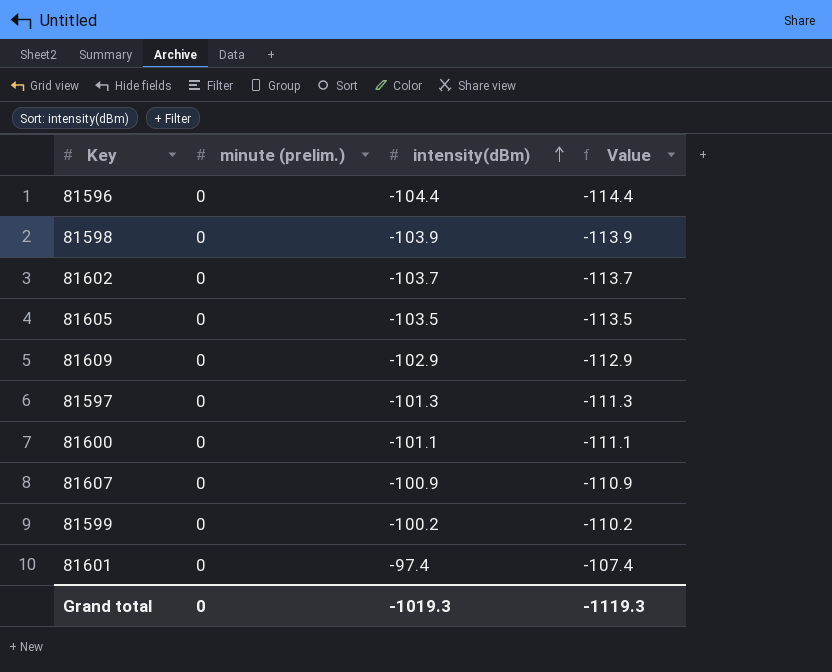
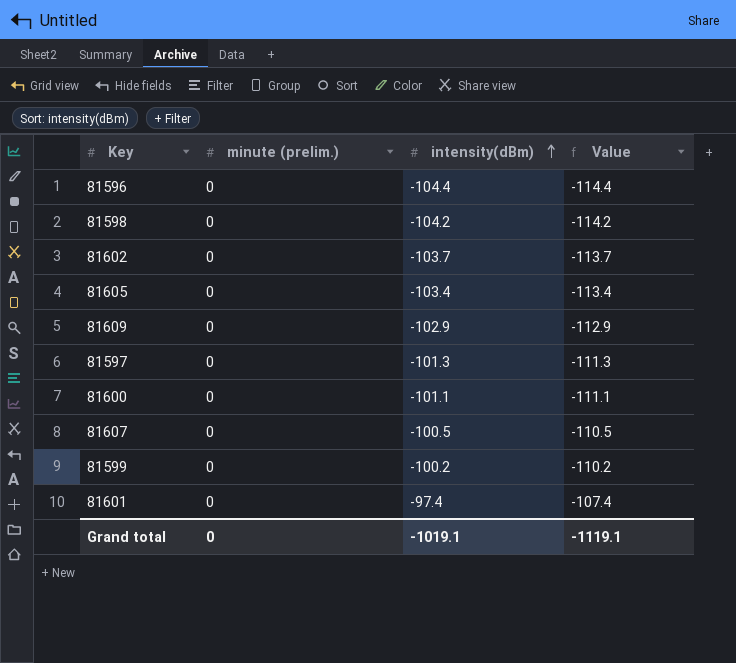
81598 | intensity(dBm): -103.9 -> -104.2
81598 | Value: -113.9 -> -114.2
81605 | intensity(dBm): -103.5 -> -103.4
81605 | Value: -113.5 -> -113.4
81607 | intensity(dBm): -100.9 -> -100.5
81607 | Value: -110.9 -> -110.5
Grand total | intensity(dBm): -1019.3 -> -1019.1
Grand total | Value: -1119.3 -> -1119.1

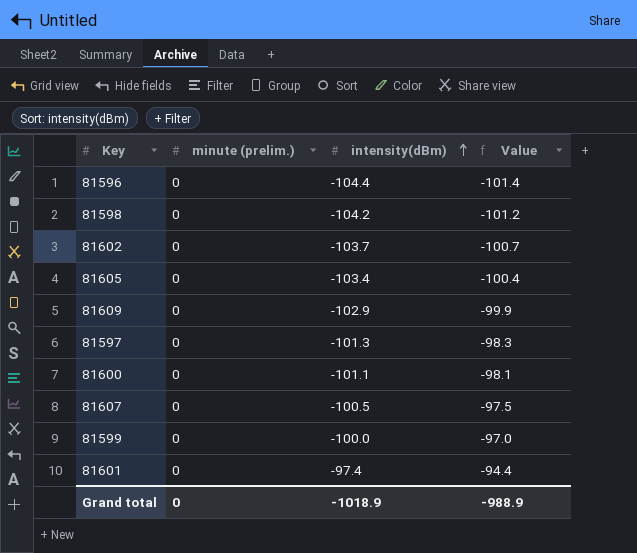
column Value | formula: [intensity(dBm)] - 10 -> [intensity(dBm)] + 3
81599 | intensity(dBm): -100.2 -> -100.0
Grand total | intensity(dBm): -1019.1 -> -1018.9
Grand total | Value: -1119.1 -> -988.9

